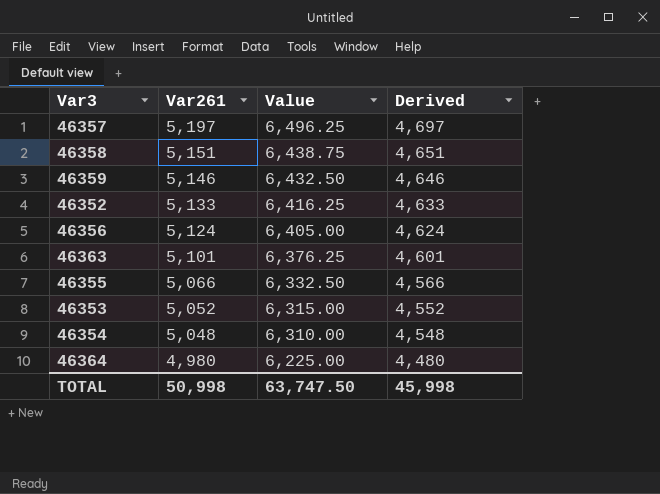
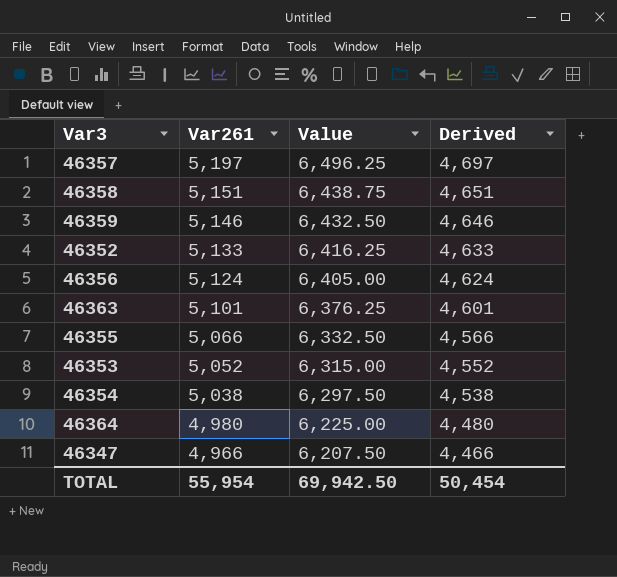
46354 | Var261: 5,048 -> 5,038
46354 | Value: 6,310.00 -> 6,297.50
46354 | Derived: 4,548 -> 4,538
row 46347: none -> 4,966 | 6,207.50 | 4,466
TOTAL | Var261: 50,998 -> 55,954
TOTAL | Value: 63,747.50 -> 69,942.50
TOTAL | Derived: 45,998 -> 50,454

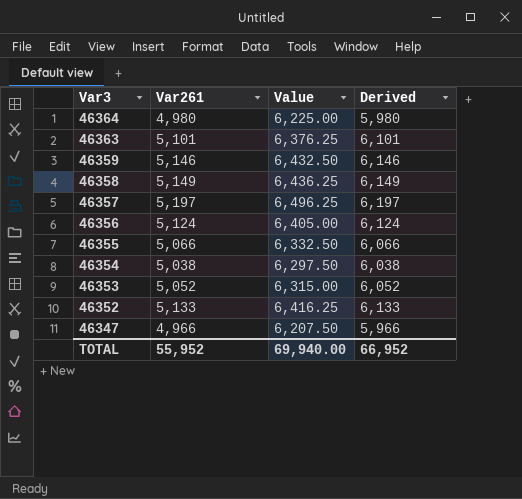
row order: Var261 descending -> Var3 descending
column Derived | formula: [Var261] - 500 -> [Var261] + 1000
46358 | Var261: 5,151 -> 5,149
46358 | Value: 6,438.75 -> 6,436.25
TOTAL | Var261: 55,954 -> 55,952
TOTAL | Value: 69,942.50 -> 69,940.00
TOTAL | Derived: 50,454 -> 66,952

